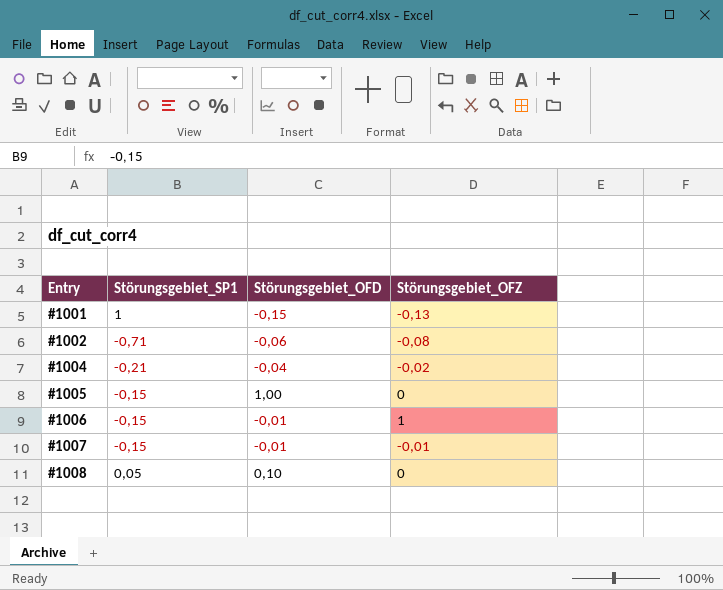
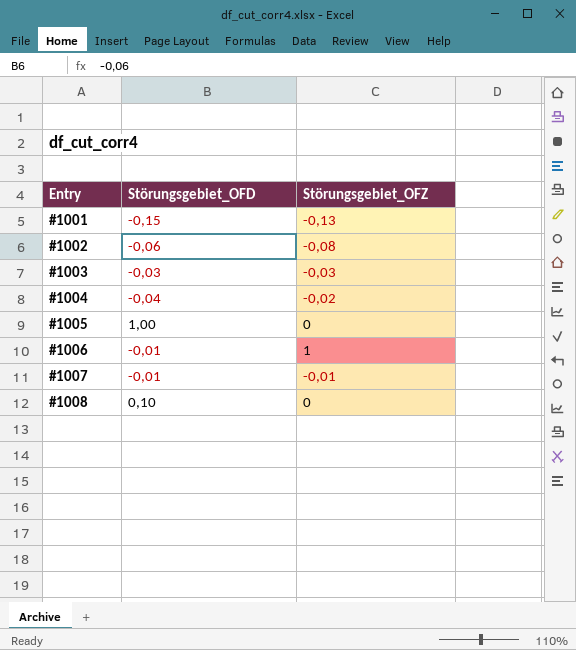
column Störungsgebiet_SP1 | position: 2 -> none
row #1003: none -> -0,03 | -0,03

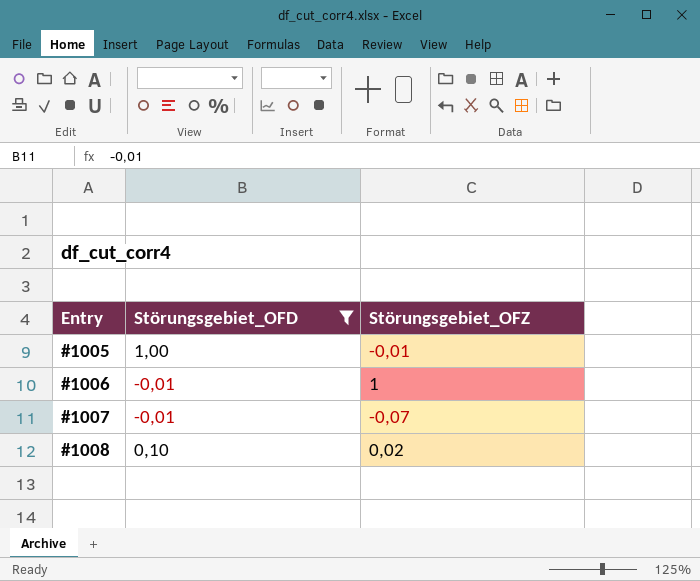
filter: none -> Störungsgebiet_OFD >= -0,01
#1005 | Störungsgebiet_OFZ: 0 -> -0,01
#1007 | Störungsgebiet_OFZ: -0,01 -> -0,07
#1008 | Störungsgebiet_OFZ: 0 -> 0,02

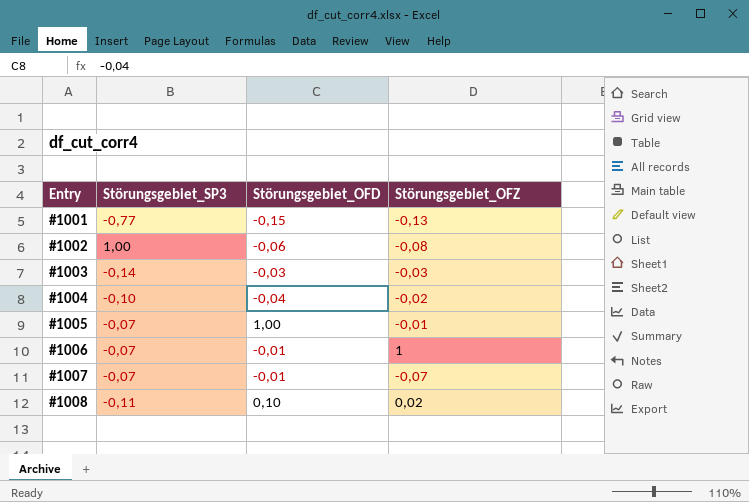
filter: Störungsgebiet_OFD >= -0,01 -> none
column Störungsgebiet_SP3 | position: none -> 2

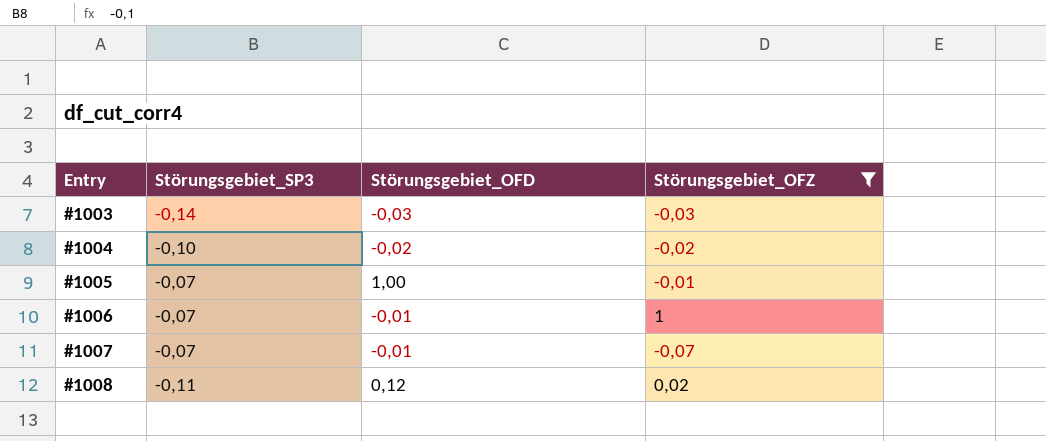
filter: none -> Störungsgebiet_OFZ >= -0,07
#1004 | Störungsgebiet_OFD: -0,04 -> -0,02
#1008 | Störungsgebiet_OFD: 0,10 -> 0,12

